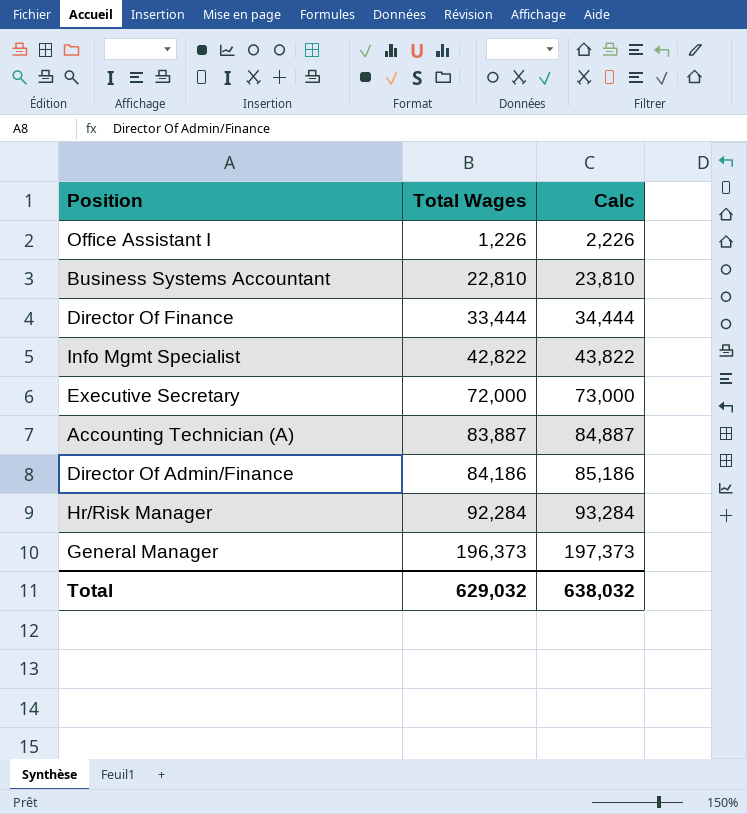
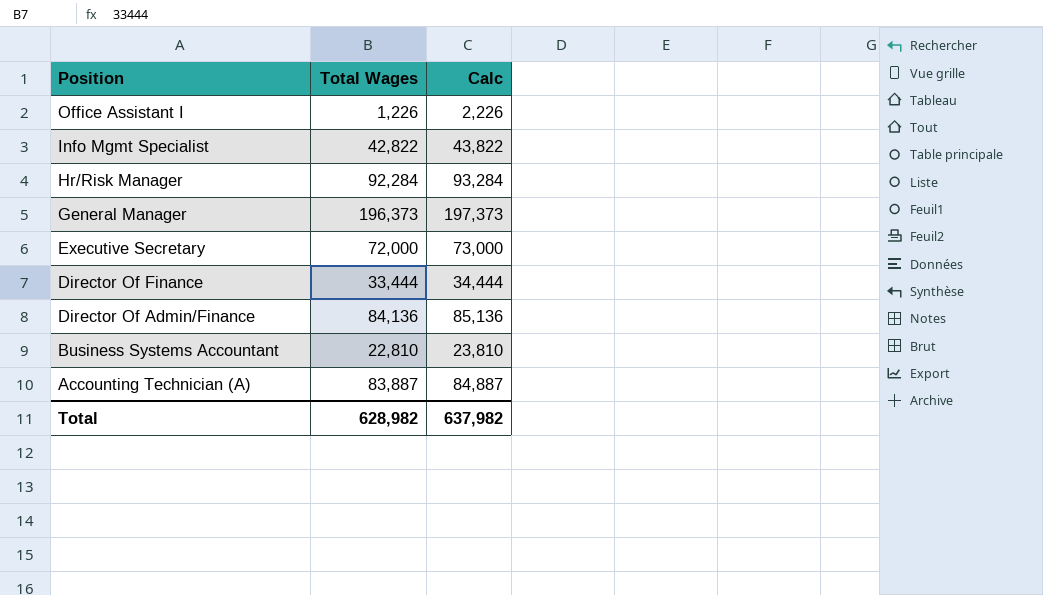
row order: Total Wages ascending -> Position descending
Director Of Admin/Finance | Total Wages: 84,186 -> 84,136
Director Of Admin/Finance | Calc: 85,186 -> 85,136
Total | Total Wages: 629,032 -> 628,982
Total | Calc: 638,032 -> 637,982

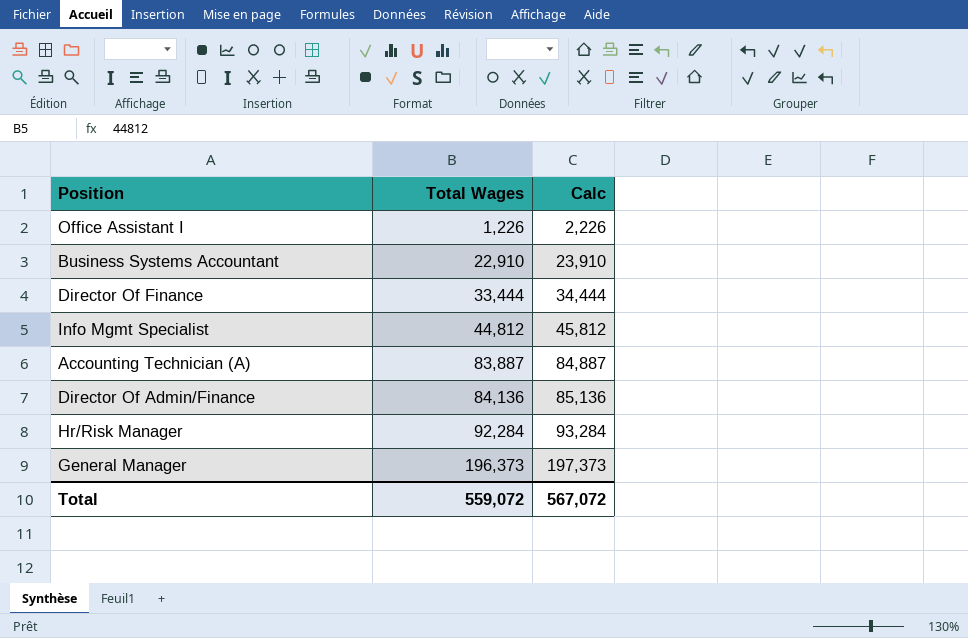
row order: Position descending -> Total Wages ascending
row Executive Secretary: 72,000 | 73,000 -> none
Business Systems Accountant | Total Wages: 22,810 -> 22,910
Business Systems Accountant | Calc: 23,810 -> 23,910
Info Mgmt Specialist | Total Wages: 42,822 -> 44,812
Info Mgmt Specialist | Calc: 43,822 -> 45,812
Total | Total Wages: 628,982 -> 559,072
Total | Calc: 637,982 -> 567,072

